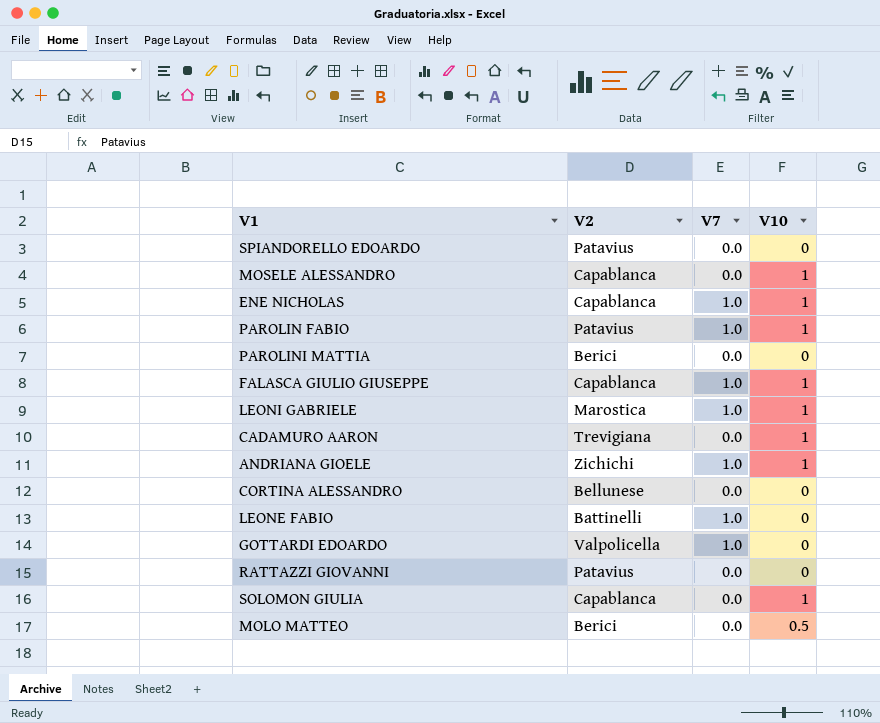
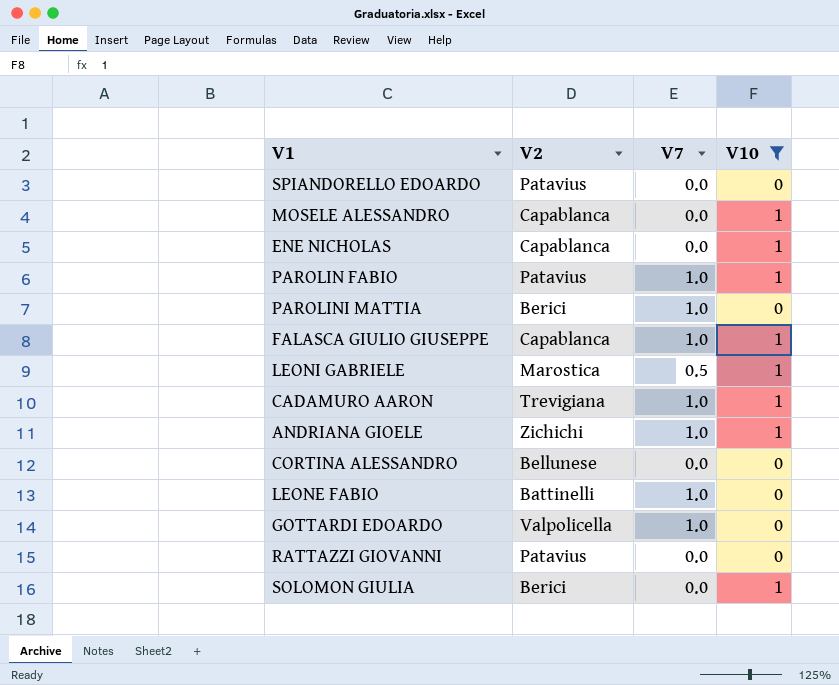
filter: none -> V10 != 0.5
ENE NICHOLAS | V7: 1.0 -> 0.0
PAROLINI MATTIA | V7: 0.0 -> 1.0
LEONI GABRIELE | V7: 1.0 -> 0.5
CADAMURO AARON | V7: 0.0 -> 1.0
SOLOMON GIULIA | V2: Capablanca -> Berici

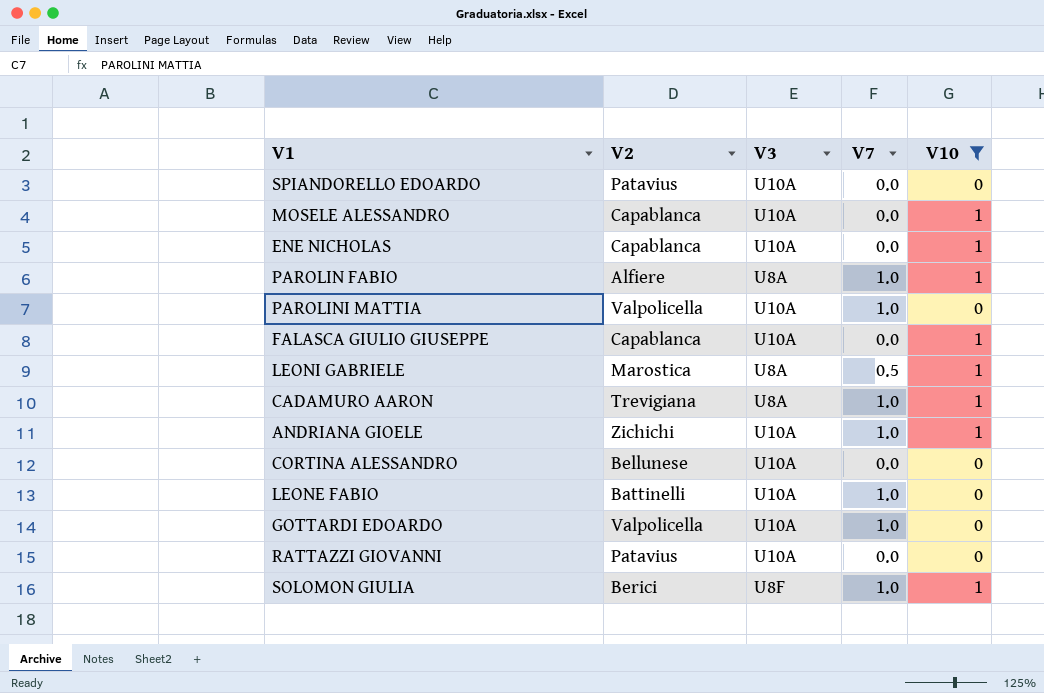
column V3 | position: none -> 3
PAROLIN FABIO | V2: Patavius -> Alfiere
PAROLINI MATTIA | V2: Berici -> Valpolicella
FALASCA GIULIO GIUSEPPE | V7: 1.0 -> 0.0
SOLOMON GIULIA | V7: 0.0 -> 1.0

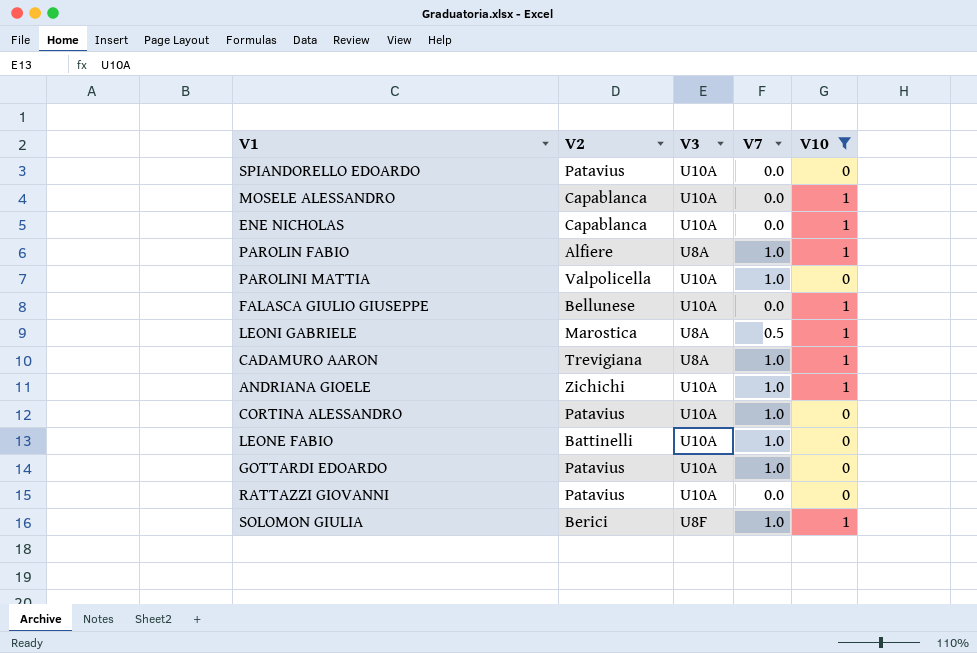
FALASCA GIULIO GIUSEPPE | V2: Capablanca -> Bellunese
CORTINA ALESSANDRO | V2: Bellunese -> Patavius
CORTINA ALESSANDRO | V7: 0.0 -> 1.0
GOTTARDI EDOARDO | V2: Valpolicella -> Patavius

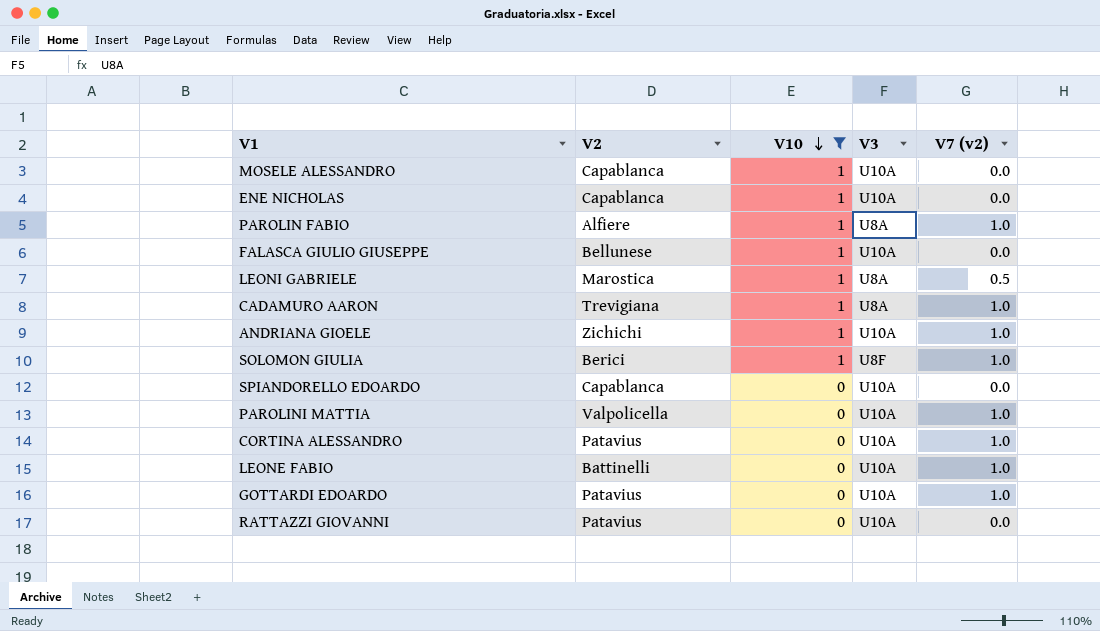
row order: none -> V10 descending
column V10 | position: 5 -> 3
column name: V7 -> V7 (v2)
SPIANDORELLO EDOARDO | V2: Patavius -> Capablanca

